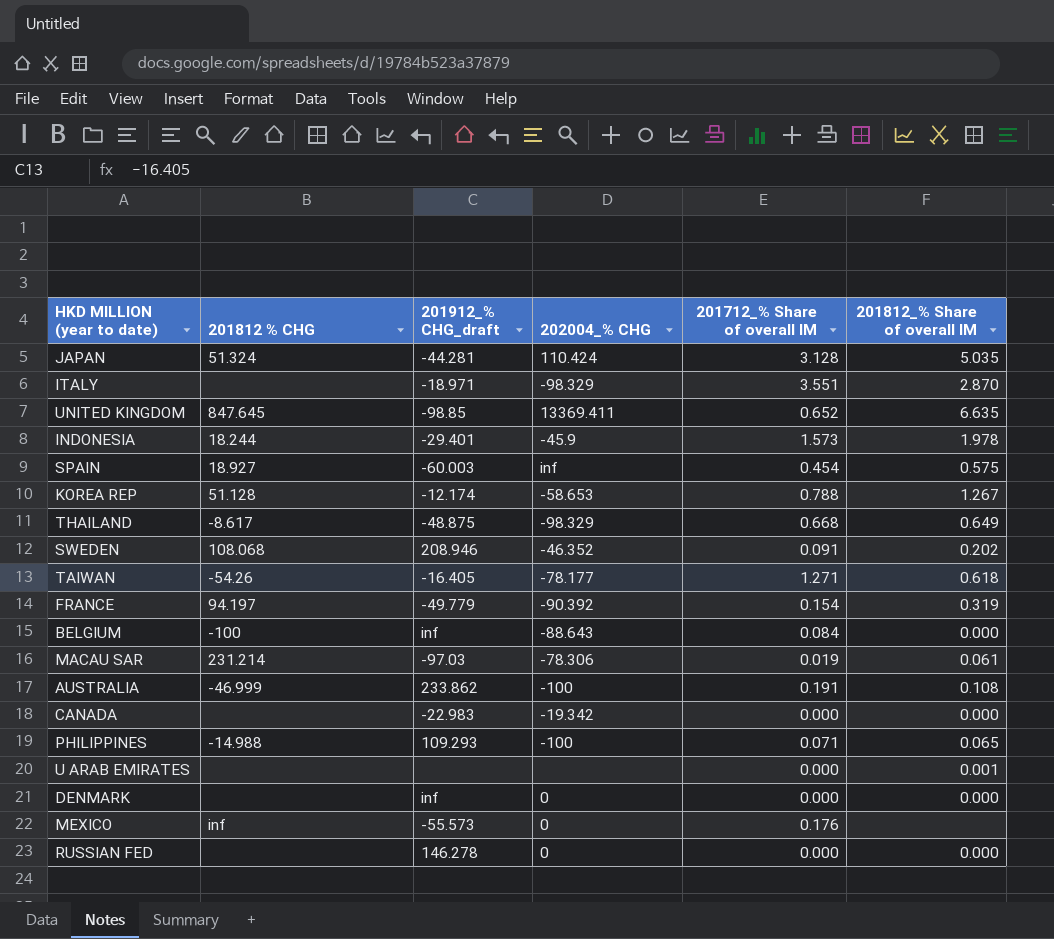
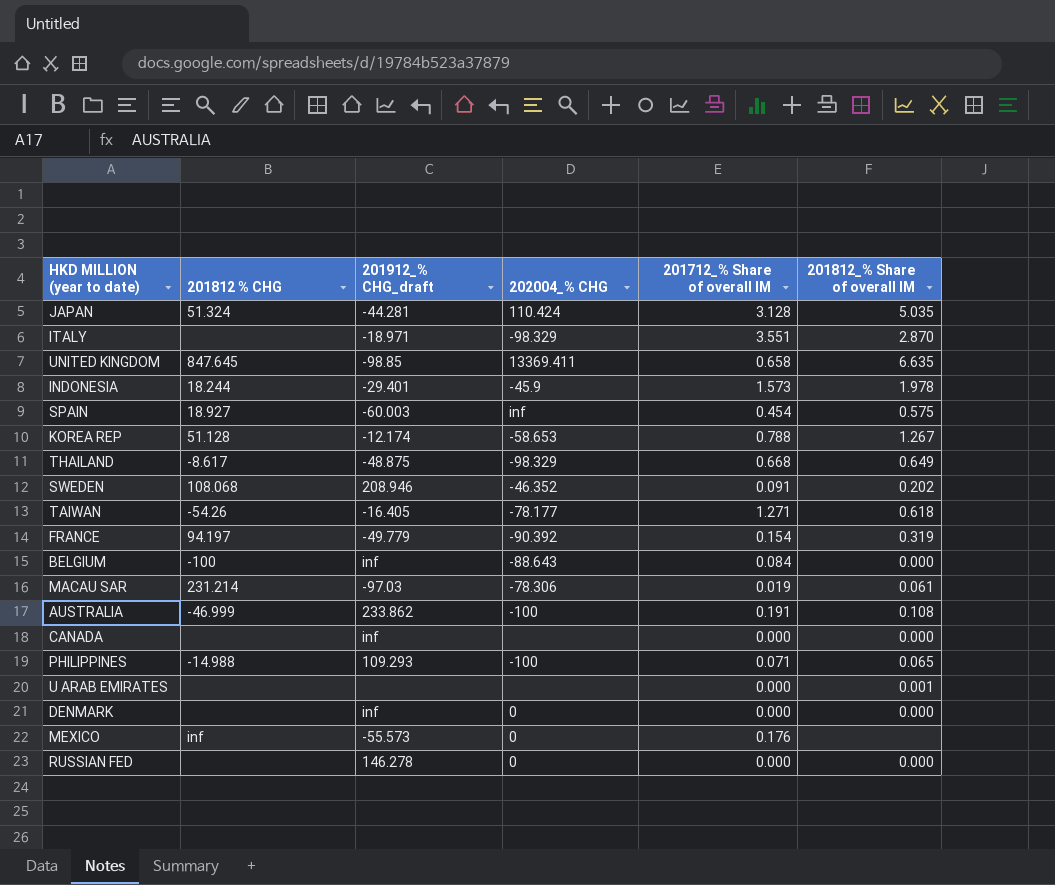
UNITED KINGDOM | 201712_% Share of overall IM: 0.652 -> 0.658
CANADA | 201912_% CHG_draft: -22.983 -> inf
CANADA | 202004_% CHG: -19.342 -> none

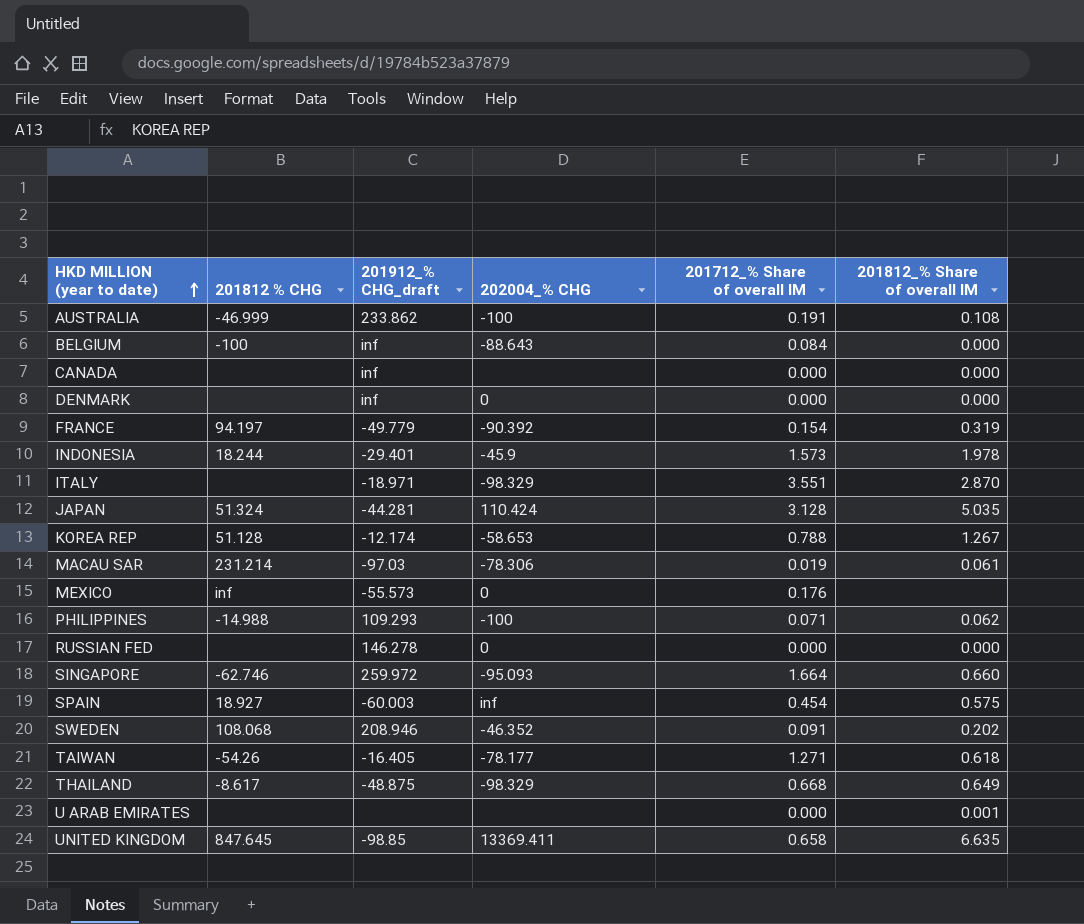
row order: none -> HKD MILLION (year to date) ascending
PHILIPPINES | 201812_% Share of overall IM: 0.065 -> 0.062
row SINGAPORE: none -> -62.746 | 259.972 | -95.093 | 1.664 | 0.660

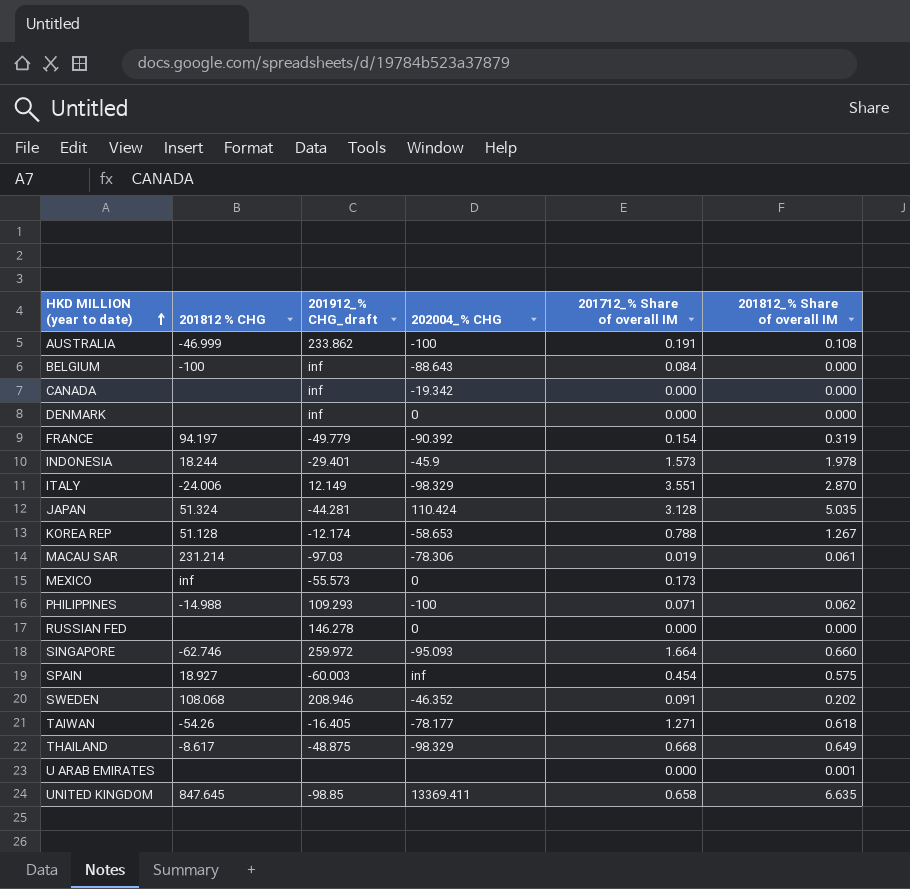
CANADA | 202004_% CHG: none -> -19.342
ITALY | 201812 % CHG: none -> -24.006
ITALY | 201912_% CHG_draft: -18.971 -> 12.149
MEXICO | 201712_% Share of overall IM: 0.176 -> 0.173

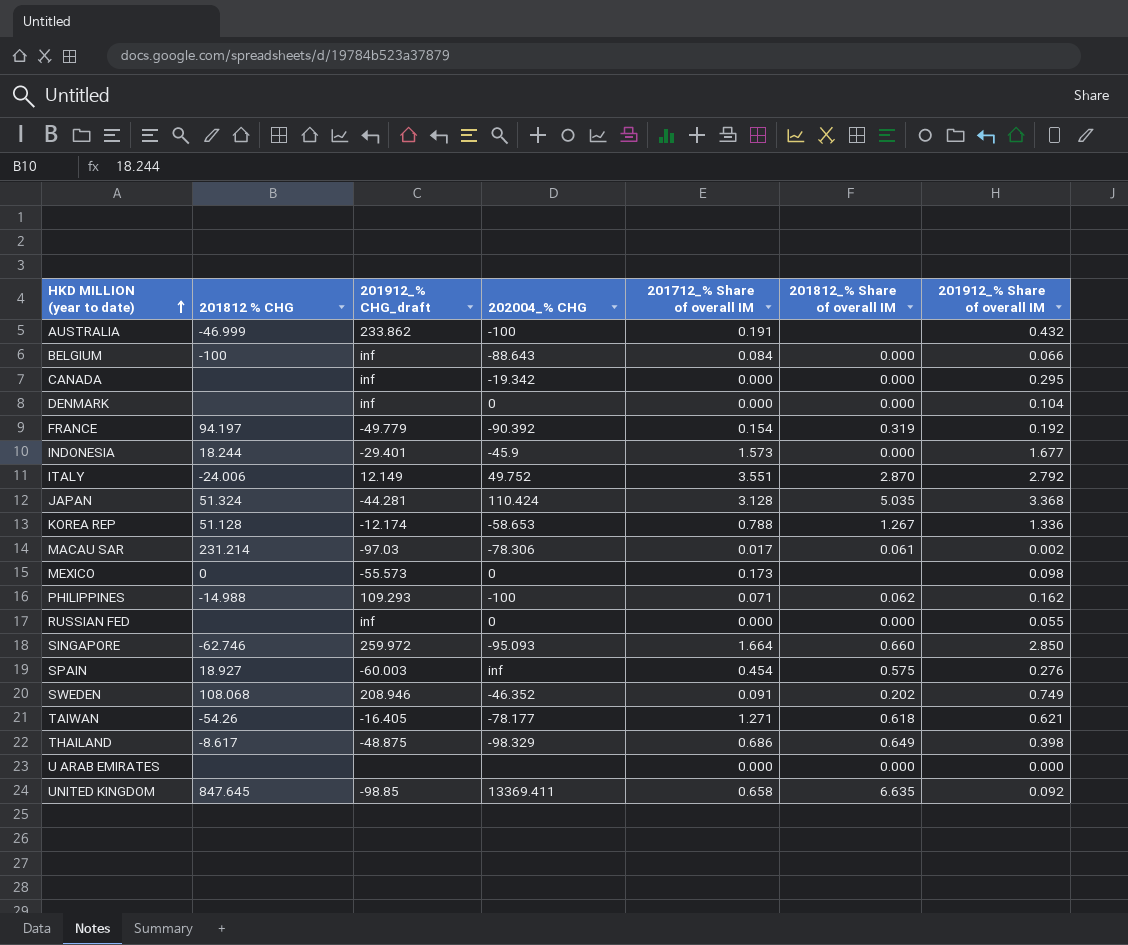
column 201912_% Share of overall IM | position: none -> 7
AUSTRALIA | 201812_% Share of overall IM: 0.108 -> none
INDONESIA | 201812_% Share of overall IM: 1.978 -> 0.000
ITALY | 202004_% CHG: -98.329 -> 49.752
MACAU SAR | 201712_% Share of overall IM: 0.019 -> 0.017
MEXICO | 201812 % CHG: inf -> 0
RUSSIAN FED | 201912_% CHG_draft: 146.278 -> inf
THAILAND | 201712_% Share of overall IM: 0.668 -> 0.686
U ARAB EMIRATES | 201812_% Share of overall IM: 0.001 -> 0.000

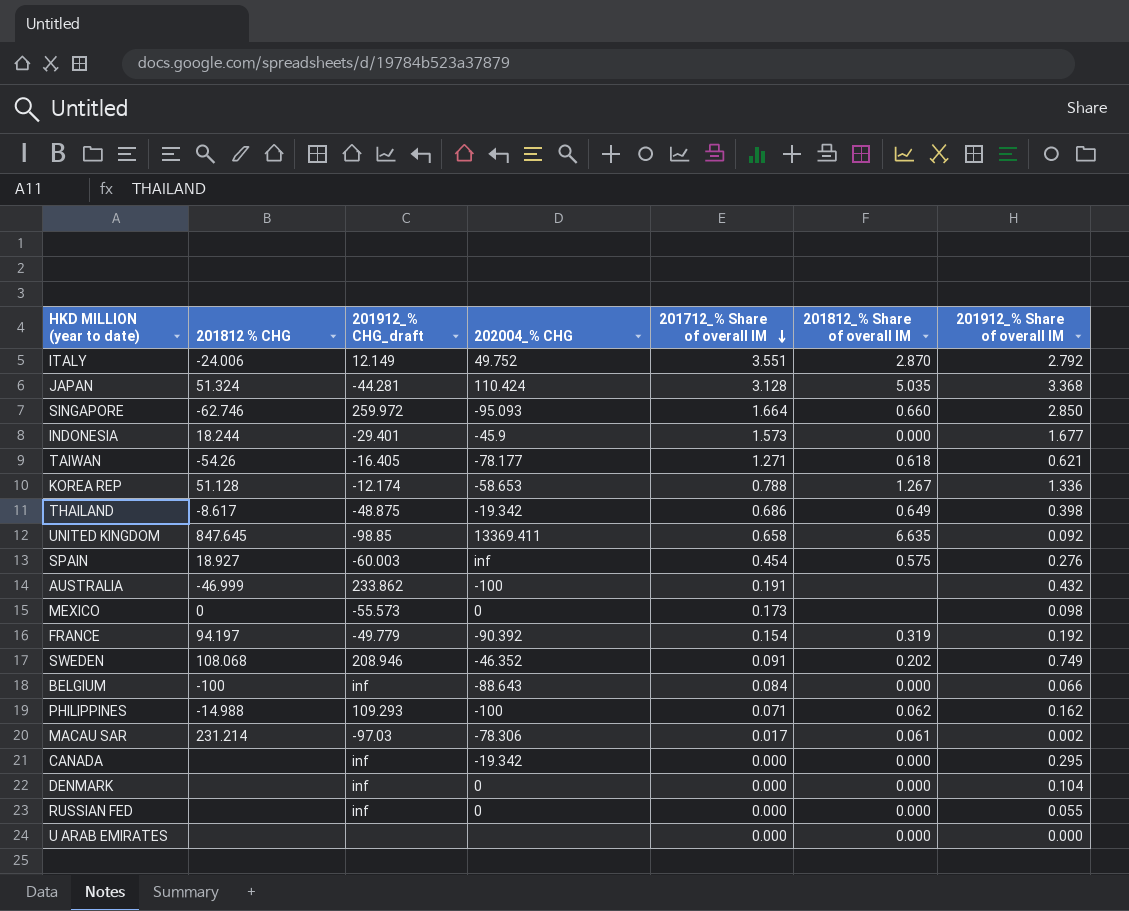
row order: HKD MILLION (year to date) ascending -> 201712_% Share of overall IM descending
THAILAND | 202004_% CHG: -98.329 -> -19.342

